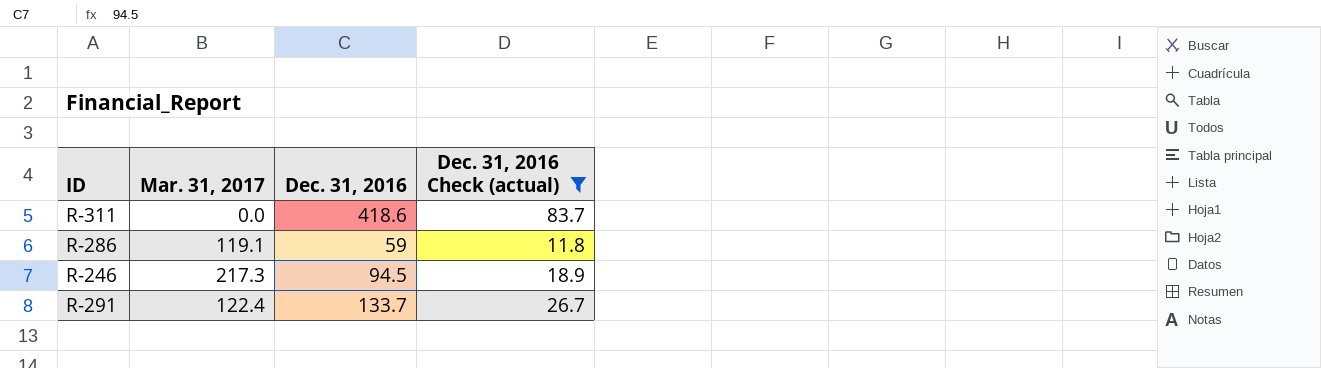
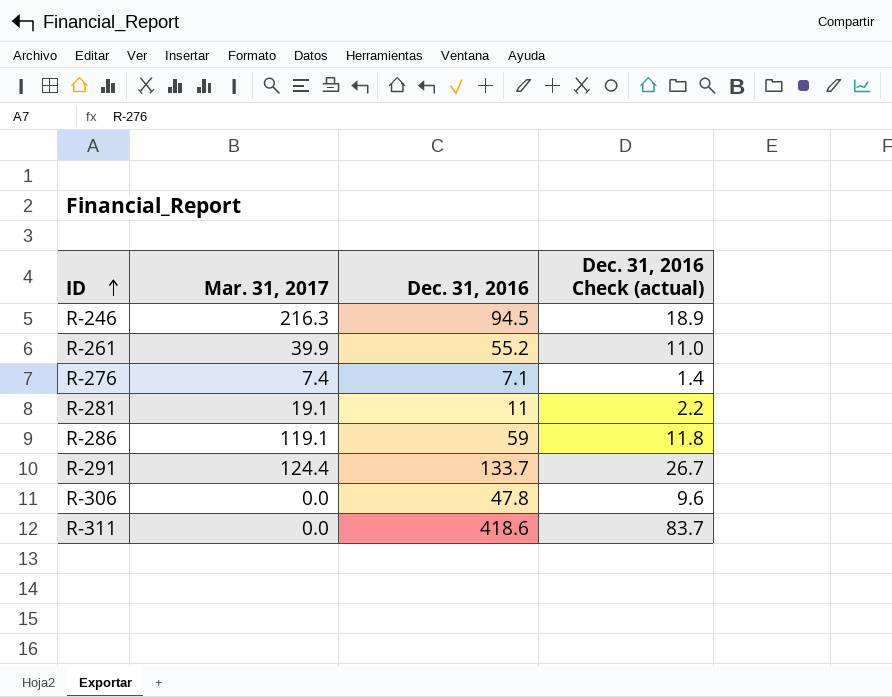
filter: Dec. 31, 2016 Check (actual) >= 11.8 -> none
row order: none -> ID ascending
R-246 | Mar. 31, 2017: 217.3 -> 216.3
R-291 | Mar. 31, 2017: 122.4 -> 124.4

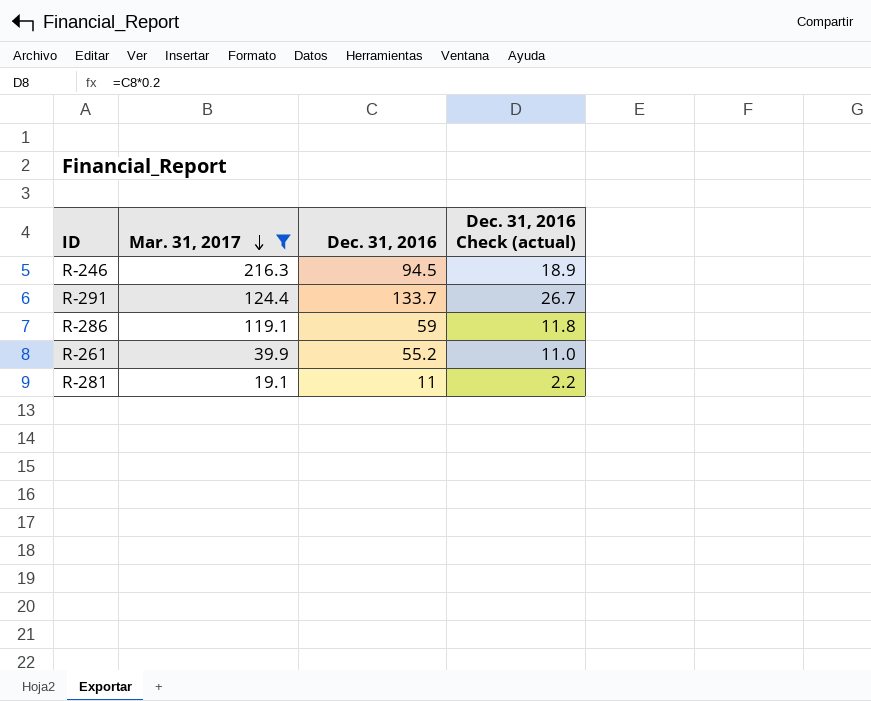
filter: none -> Mar. 31, 2017 >= 19.1
row order: ID ascending -> Mar. 31, 2017 descending

